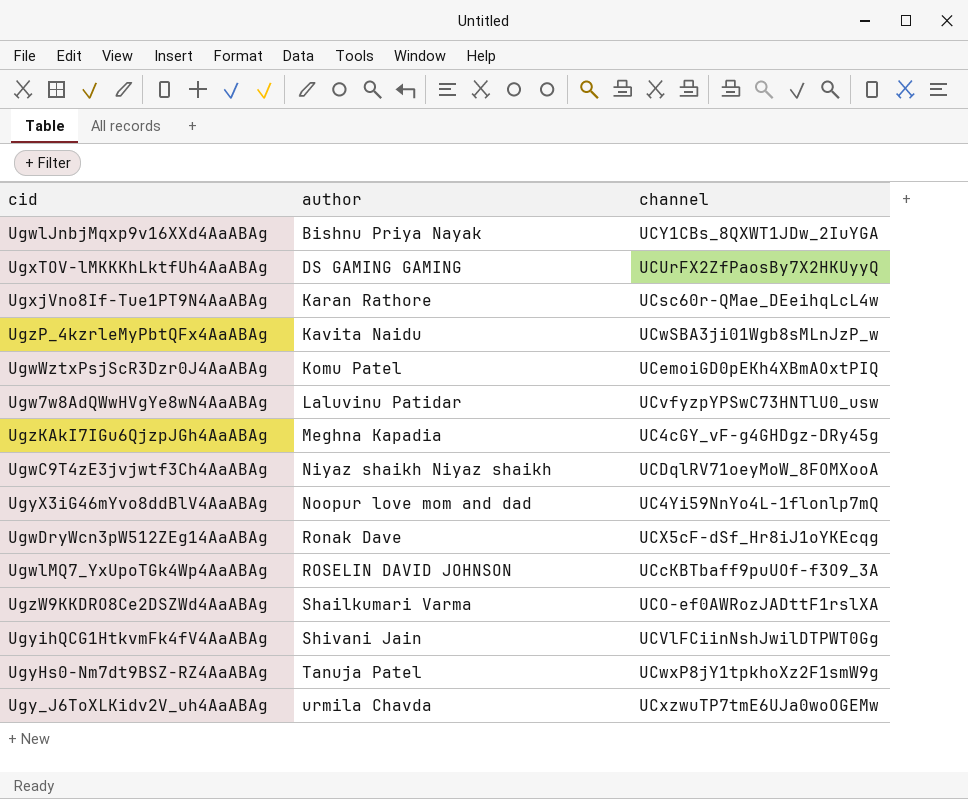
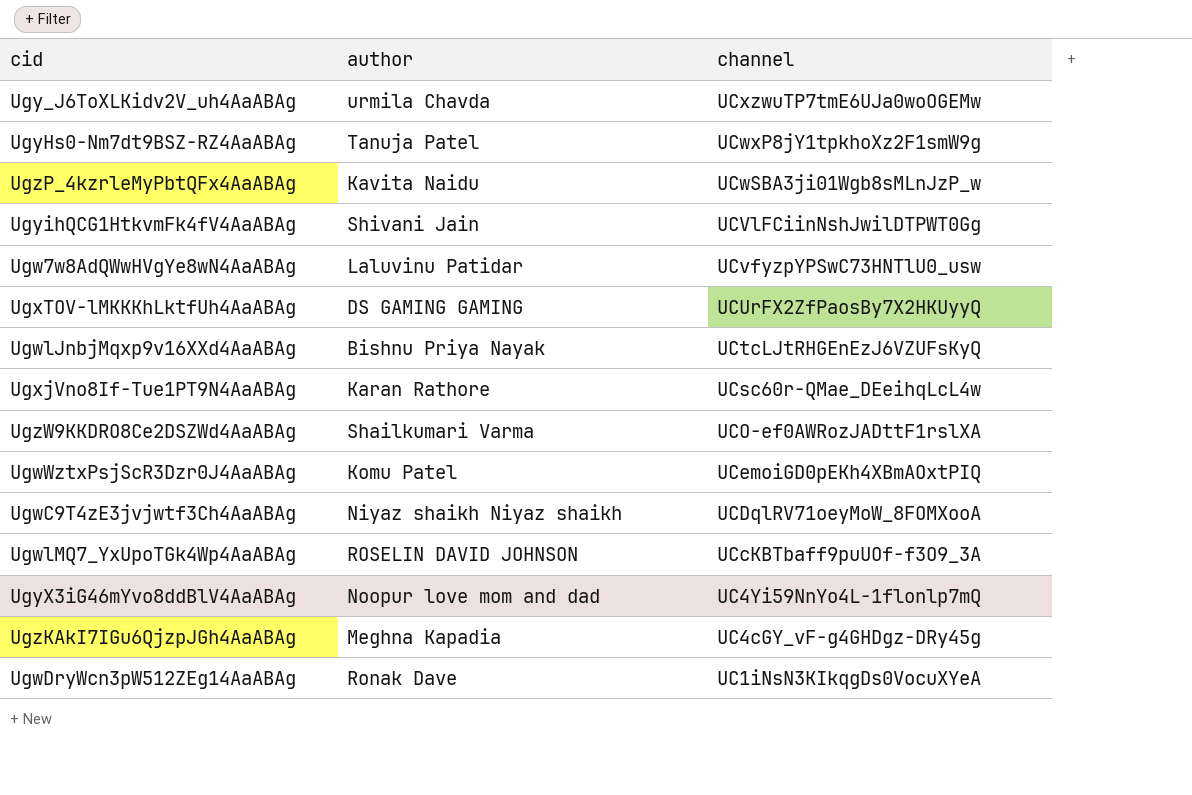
row order: author ascending -> channel descending
UgwlJnbjMqxp9v16XXd4AaABAg | channel: UCY1CBs_8QXWT1JDw_2IuYGA -> UCtcLJtRHGEnEzJ6VZUFsKyQ
UgwDryWcn3pW512ZEg14AaABAg | channel: UCX5cF-dSf_Hr8iJ1oYKEcqg -> UC1iNsN3KIkqgDs0VocuXYeA

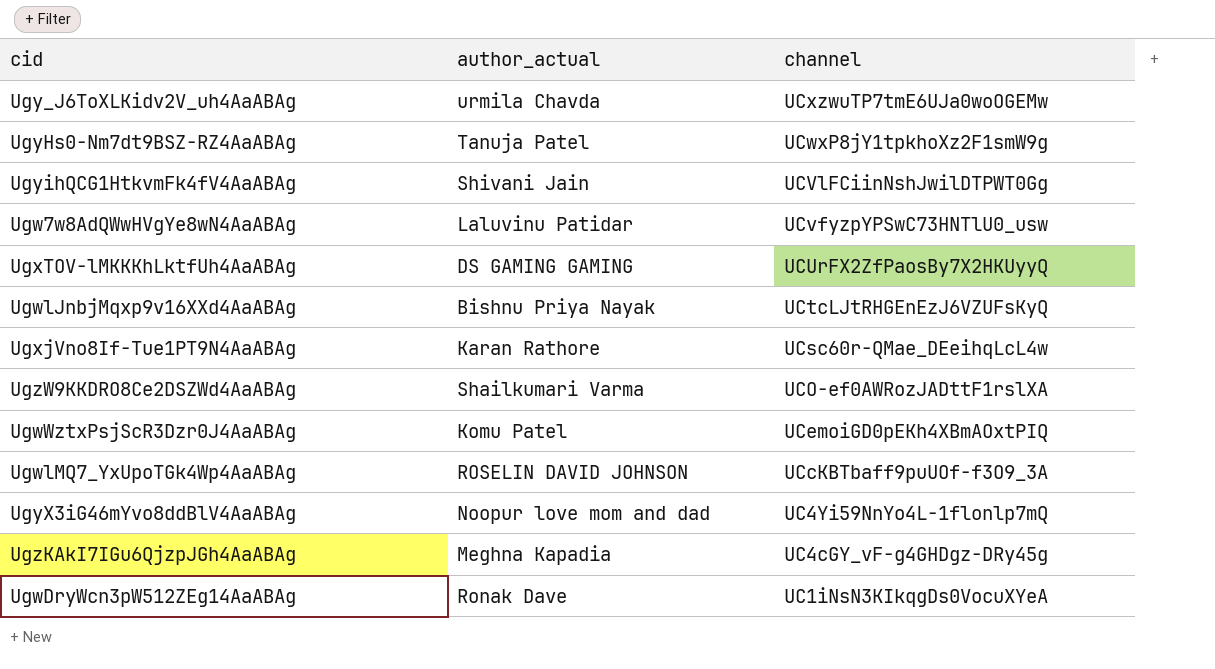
column name: author -> author_actual
row UgzP_4kzrleMyPbtQFx4AaABAg: Kavita Naidu | UCwSBA3ji01Wgb8sMLnJzP_w -> none
row UgwC9T4zE3jvjwtf3Ch4AaABAg: Niyaz shaikh Niyaz shaikh | UCDqlRV71oeyMoW_8FOMXooA -> none

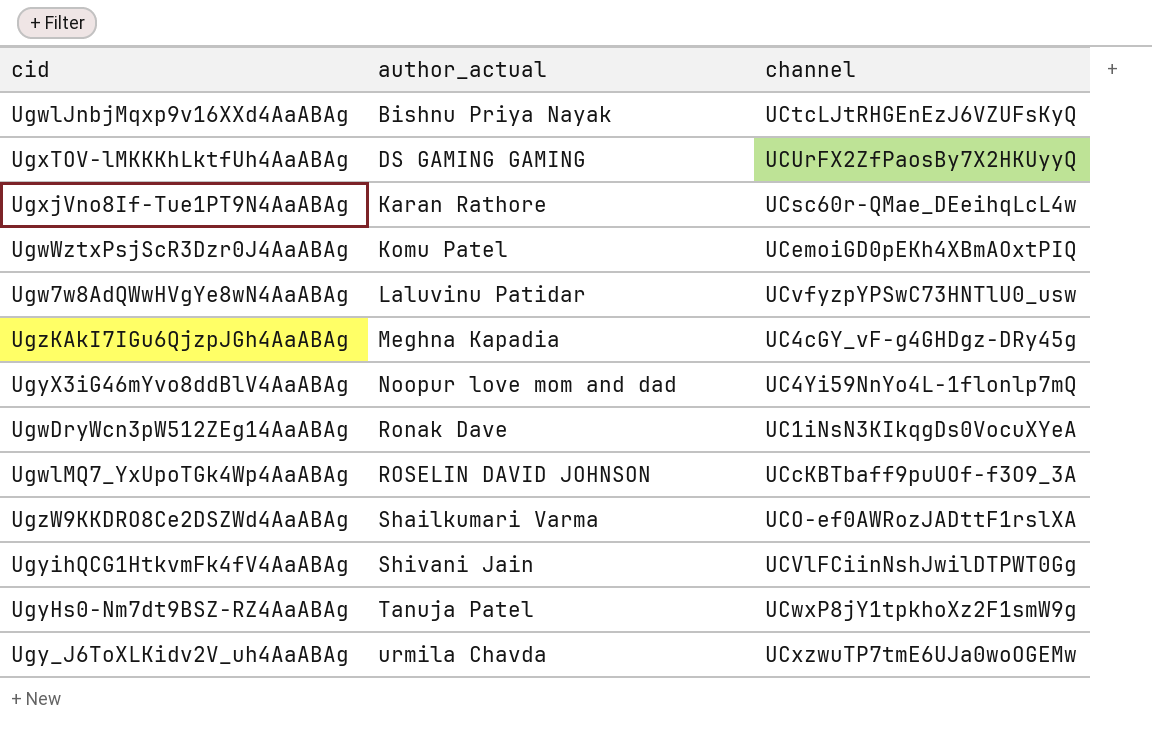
row order: channel descending -> author_actual ascending

